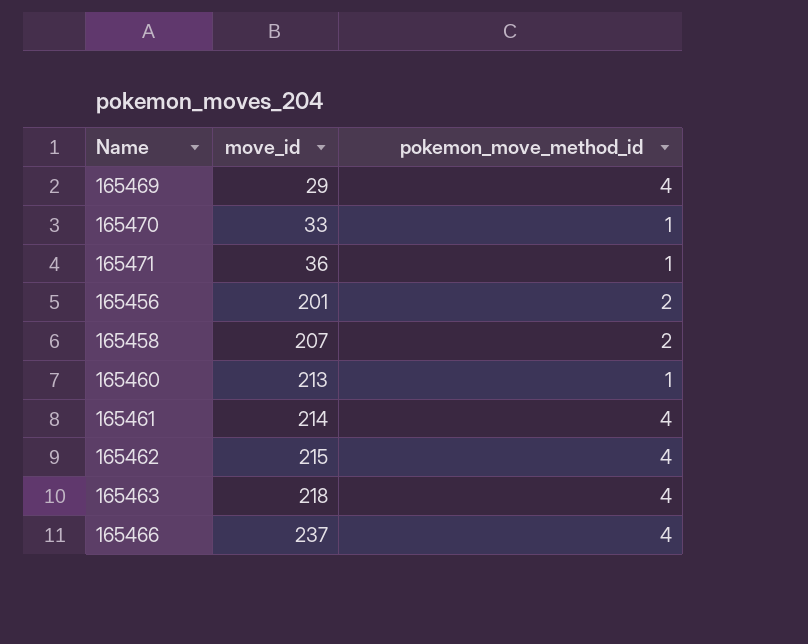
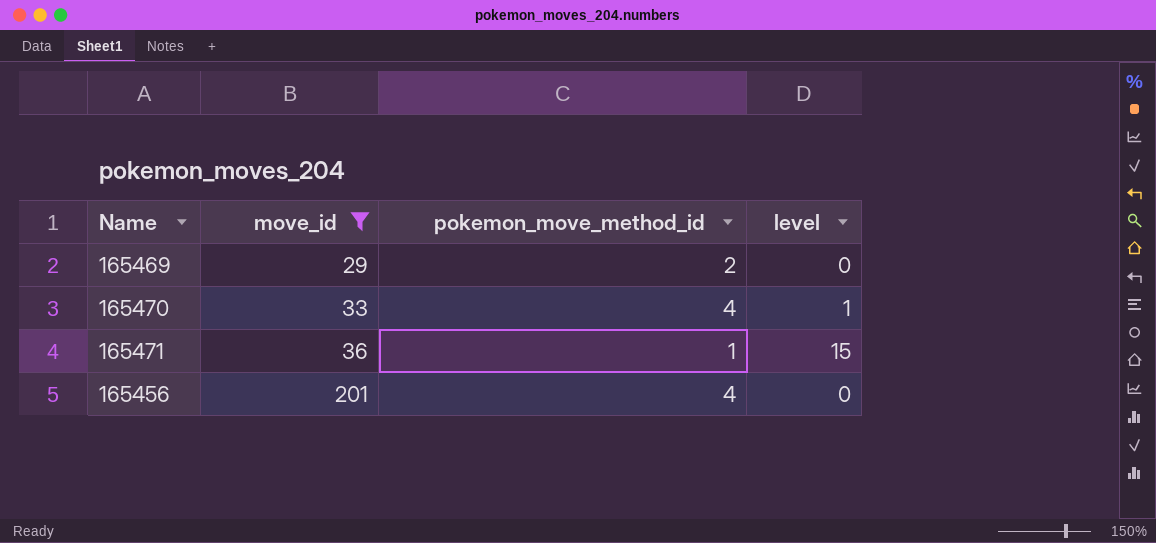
filter: none -> move_id <= 201
column level | position: none -> 4
165469 | pokemon_move_method_id: 4 -> 2
165470 | pokemon_move_method_id: 1 -> 4
165456 | pokemon_move_method_id: 2 -> 4

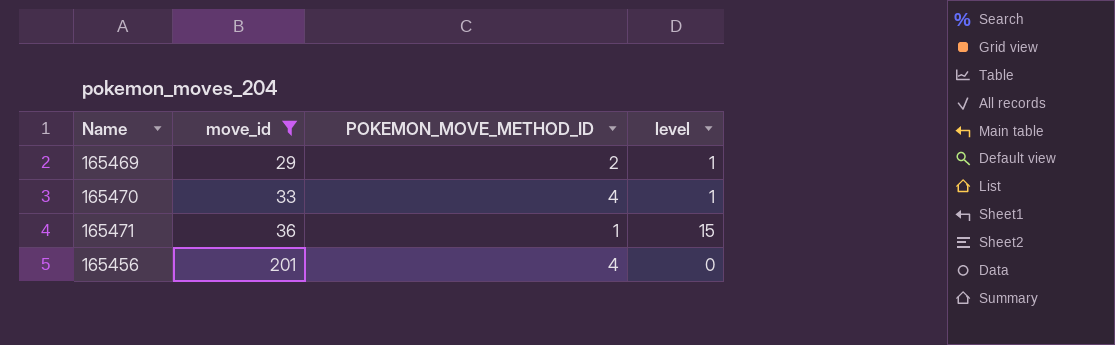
column name: pokemon_move_method_id -> POKEMON_MOVE_METHOD_ID
165469 | level: 0 -> 1

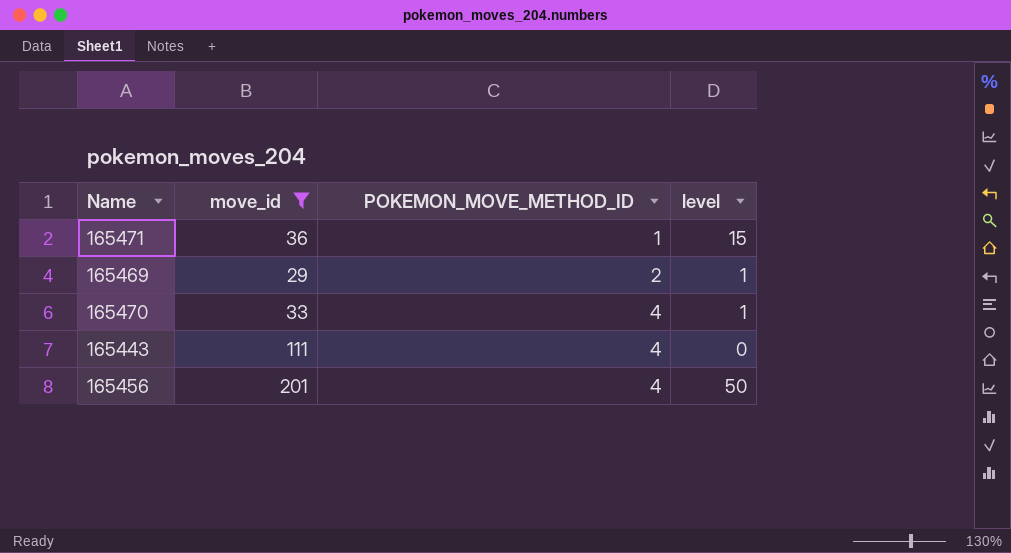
row order: move_id ascending -> POKEMON_MOVE_METHOD_ID ascending
row 165443: none -> 111 | 4 | 0
165456 | level: 0 -> 50

